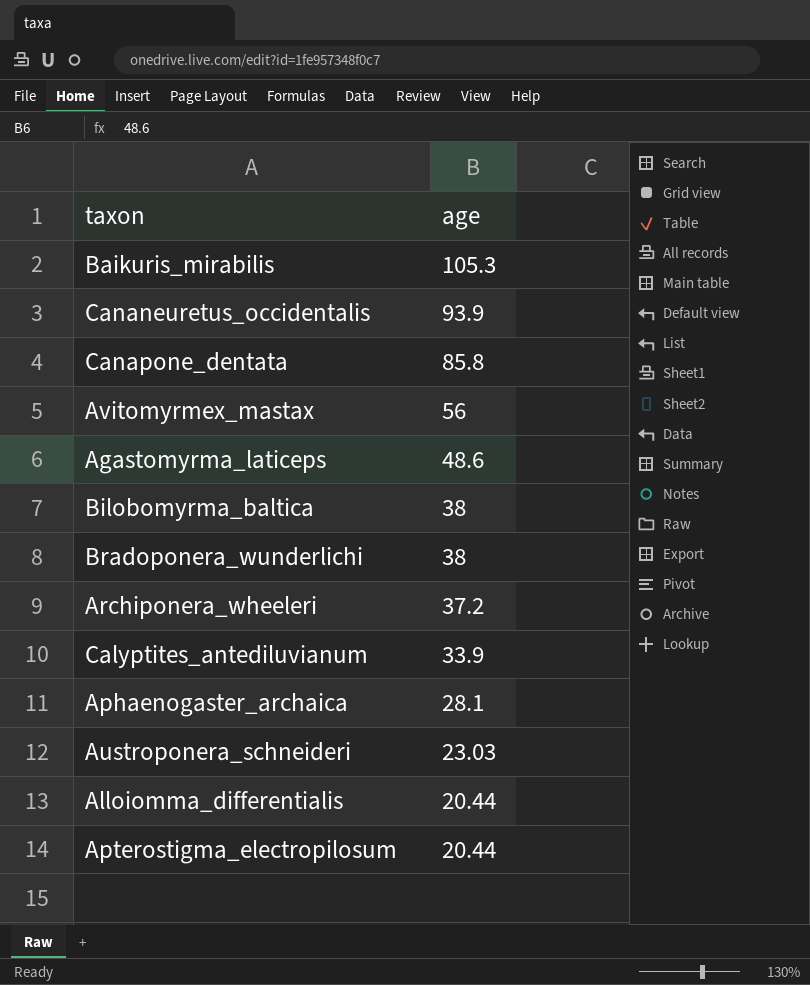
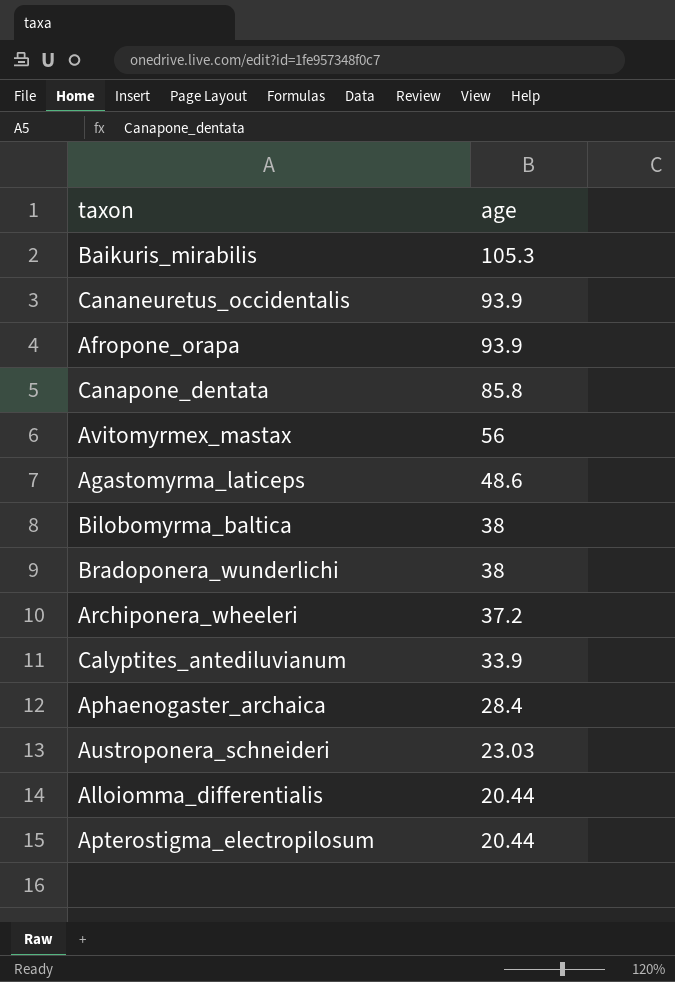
row Afropone_orapa: none -> 93.9
Aphaenogaster_archaica | age: 28.1 -> 28.4

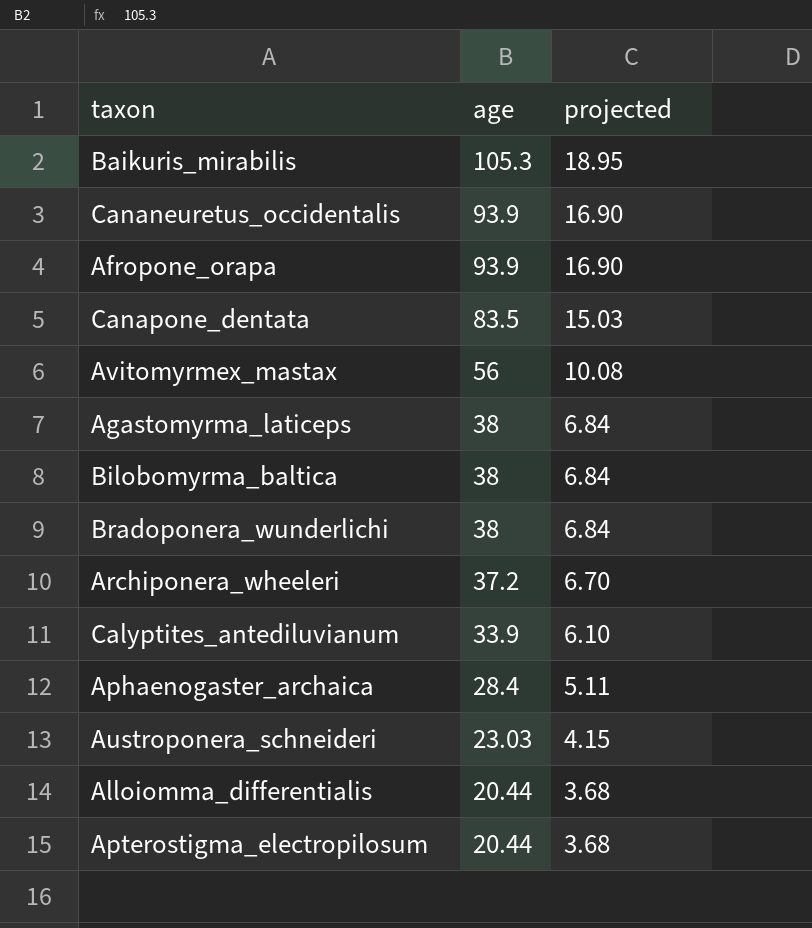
column projected | formula: none -> [age] * 0.18
Canapone_dentata | age: 85.8 -> 83.5
Agastomyrma_laticeps | age: 48.6 -> 38

